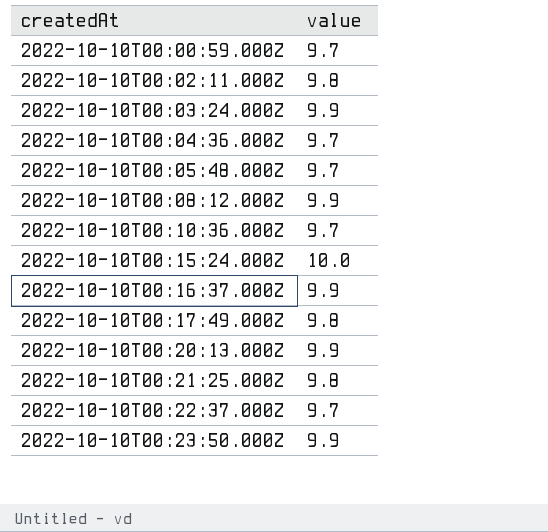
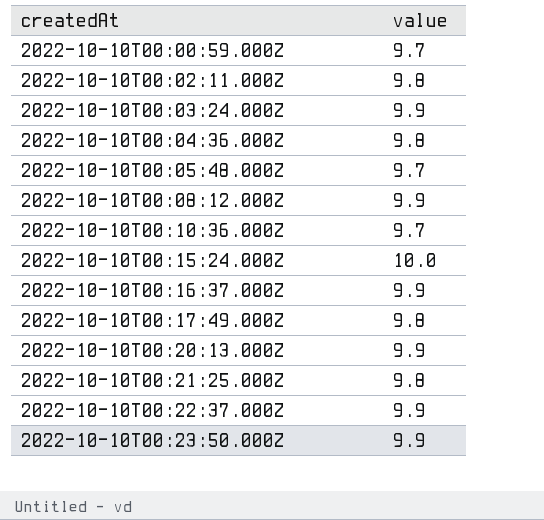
2022-10-10T00:04:36.000Z | value: 9.7 -> 9.8
2022-10-10T00:22:37.000Z | value: 9.7 -> 9.9

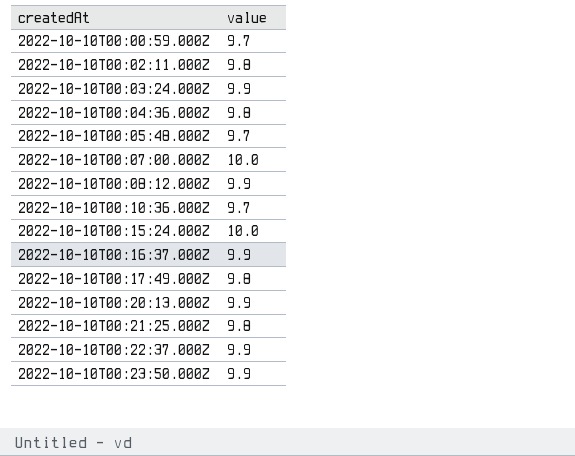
row 2022-10-10T00:07:00.000Z: none -> 10.0

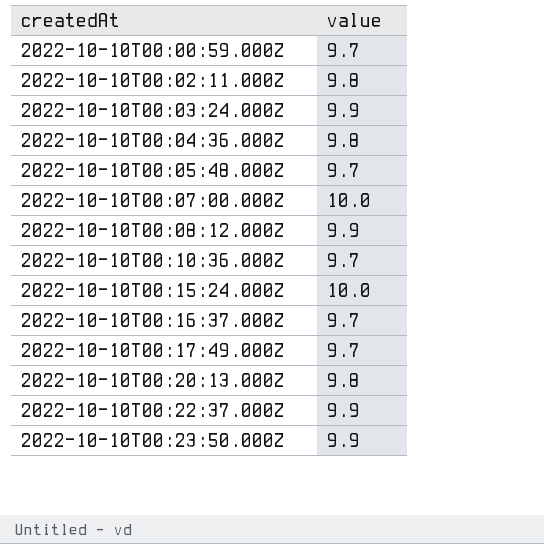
row 2022-10-10T00:21:25.000Z: 9.8 -> none
2022-10-10T00:16:37.000Z | value: 9.9 -> 9.7
2022-10-10T00:17:49.000Z | value: 9.8 -> 9.7
2022-10-10T00:20:13.000Z | value: 9.9 -> 9.8

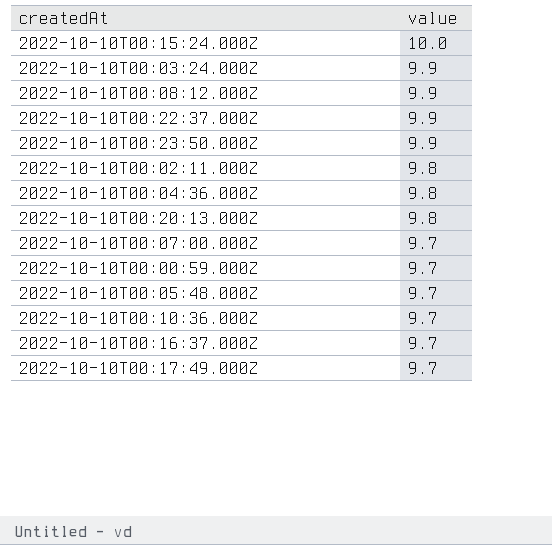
row order: createdAt ascending -> value descending
2022-10-10T00:07:00.000Z | value: 10.0 -> 9.7

